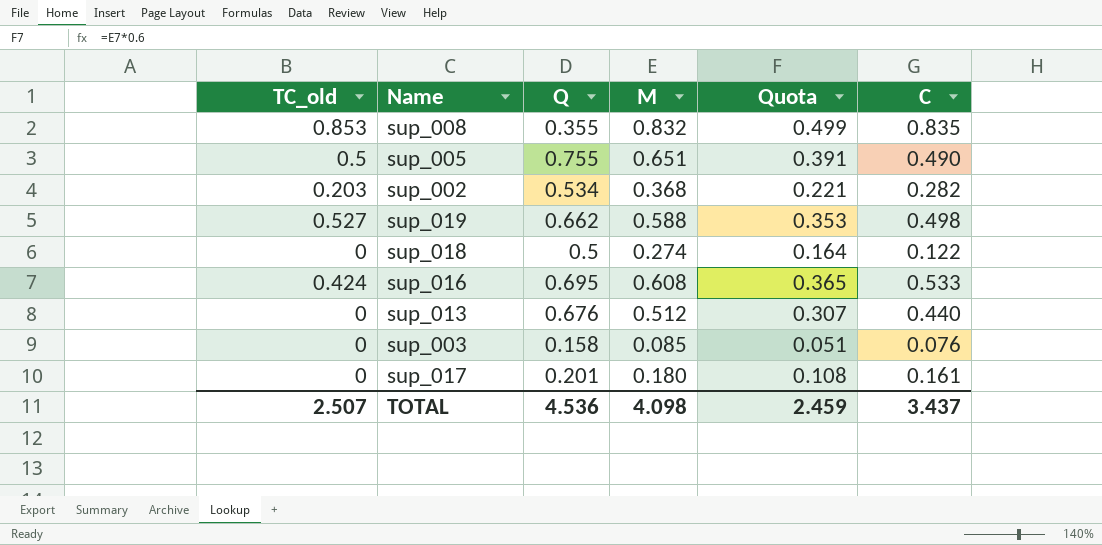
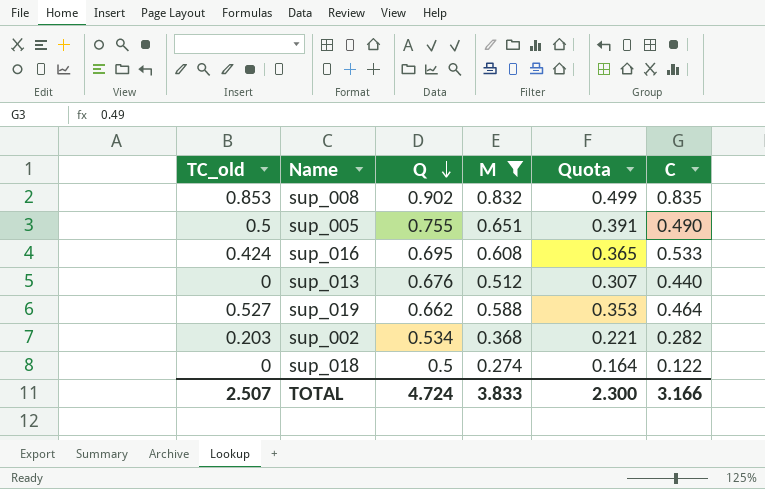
filter: none -> M >= 0.274
row order: none -> Q descending
sup_008 | Q: 0.355 -> 0.902
sup_019 | C: 0.498 -> 0.464
TOTAL | Q: 4.536 -> 4.724
TOTAL | M: 4.098 -> 3.833
TOTAL | Quota: 2.459 -> 2.300
TOTAL | C: 3.437 -> 3.166

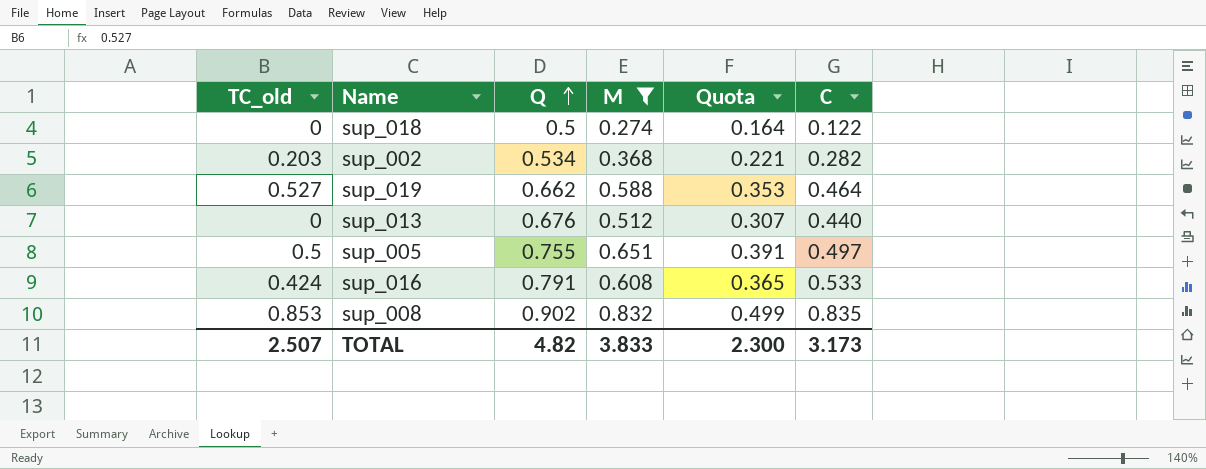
row order: Q descending -> Q ascending
sup_005 | C: 0.490 -> 0.497
sup_016 | Q: 0.695 -> 0.791
TOTAL | Q: 4.724 -> 4.82
TOTAL | C: 3.166 -> 3.173

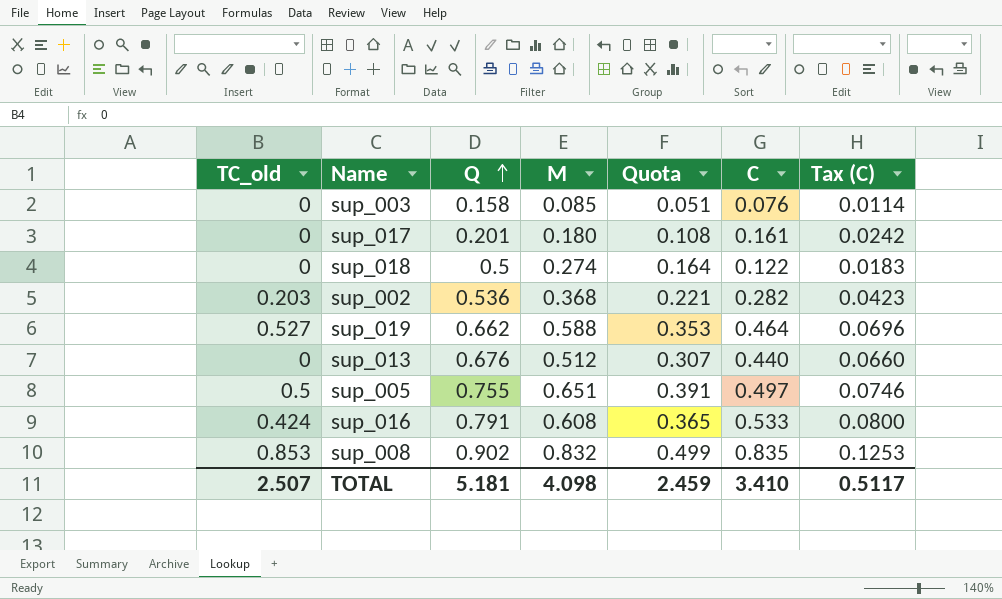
filter: M >= 0.274 -> none
column Tax (C) | formula: none -> [C] * 0.15
sup_002 | Q: 0.534 -> 0.536
TOTAL | Q: 4.82 -> 5.181
TOTAL | M: 3.833 -> 4.098
TOTAL | Quota: 2.300 -> 2.459
TOTAL | C: 3.173 -> 3.410

